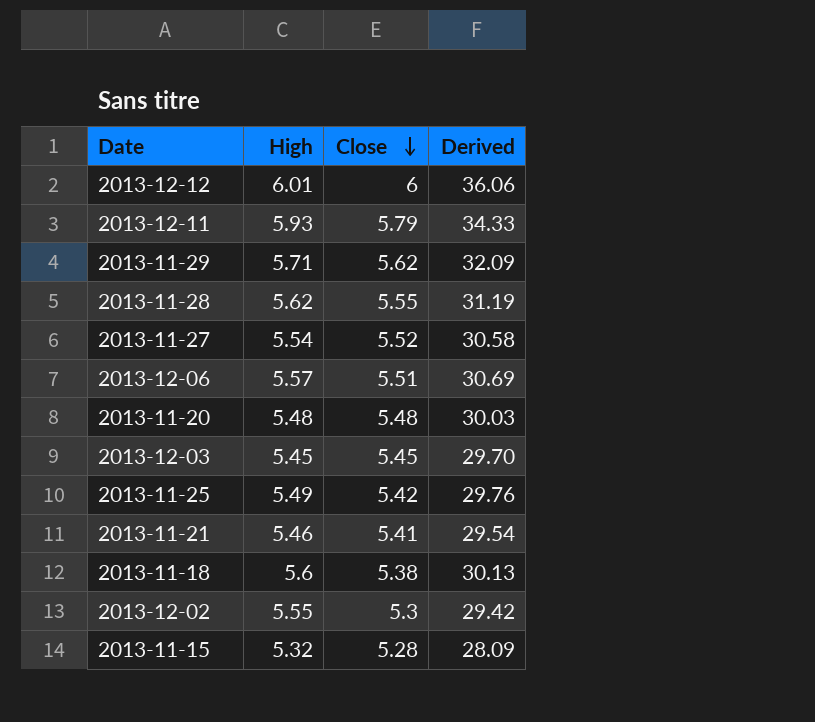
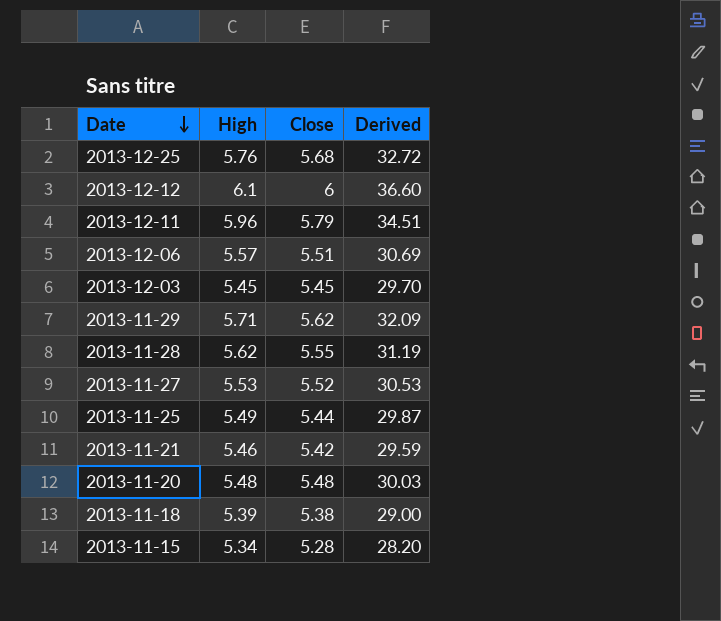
row order: Close descending -> Date descending
row 2013-12-02: 5.55 | 5.3 | 29.42 -> none
row 2013-12-25: none -> 5.76 | 5.68 | 32.72
2013-12-12 | High: 6.01 -> 6.1
2013-12-12 | Derived: 36.06 -> 36.60
2013-12-11 | High: 5.93 -> 5.96
2013-12-11 | Derived: 34.33 -> 34.51
2013-11-27 | High: 5.54 -> 5.53
2013-11-27 | Derived: 30.58 -> 30.53
2013-11-25 | Close: 5.42 -> 5.44
2013-11-25 | Derived: 29.76 -> 29.87
2013-11-21 | Close: 5.41 -> 5.42
2013-11-21 | Derived: 29.54 -> 29.59
2013-11-18 | High: 5.6 -> 5.39
2013-11-18 | Derived: 30.13 -> 29.00
2013-11-15 | High: 5.32 -> 5.34
2013-11-15 | Derived: 28.09 -> 28.20

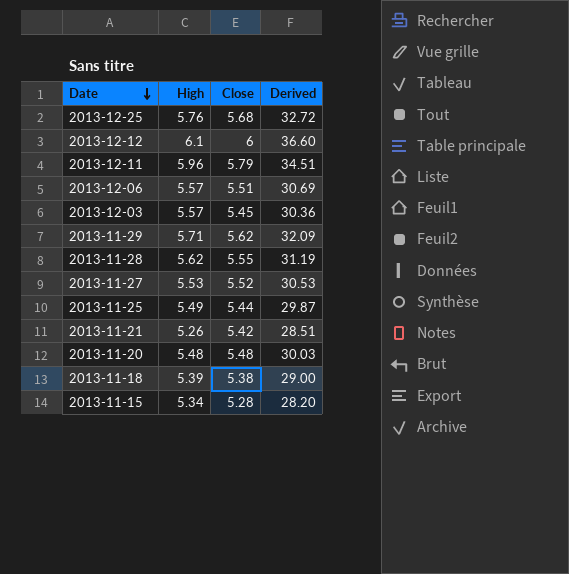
2013-12-03 | High: 5.45 -> 5.57
2013-12-03 | Derived: 29.70 -> 30.36
2013-11-21 | High: 5.46 -> 5.26
2013-11-21 | Derived: 29.59 -> 28.51

